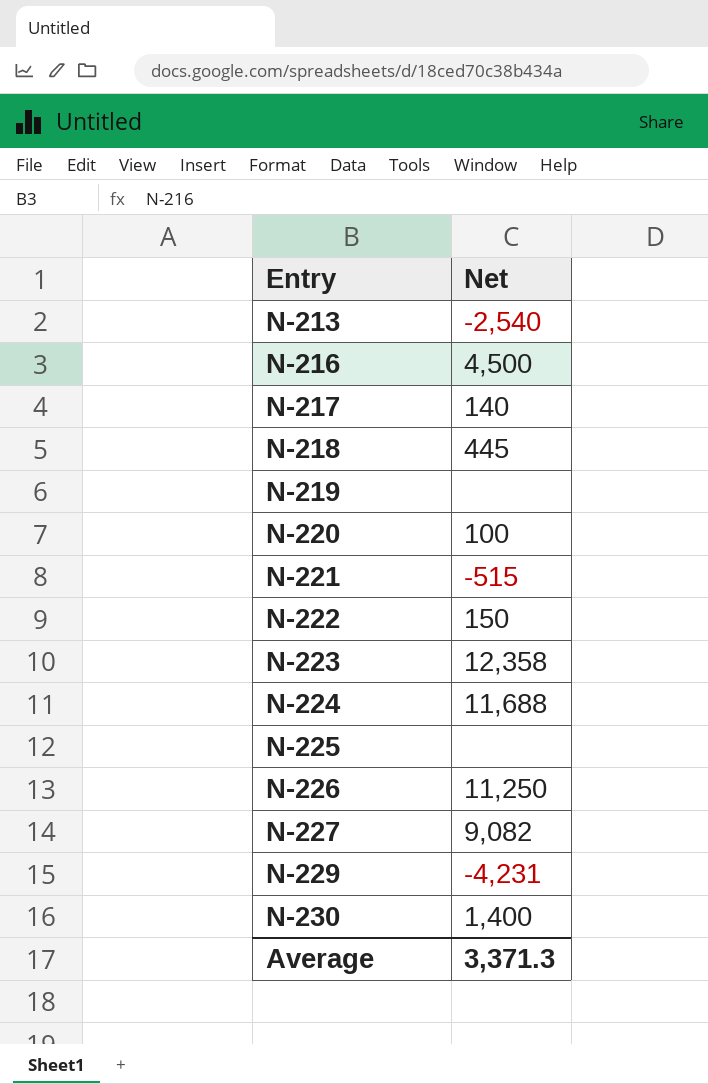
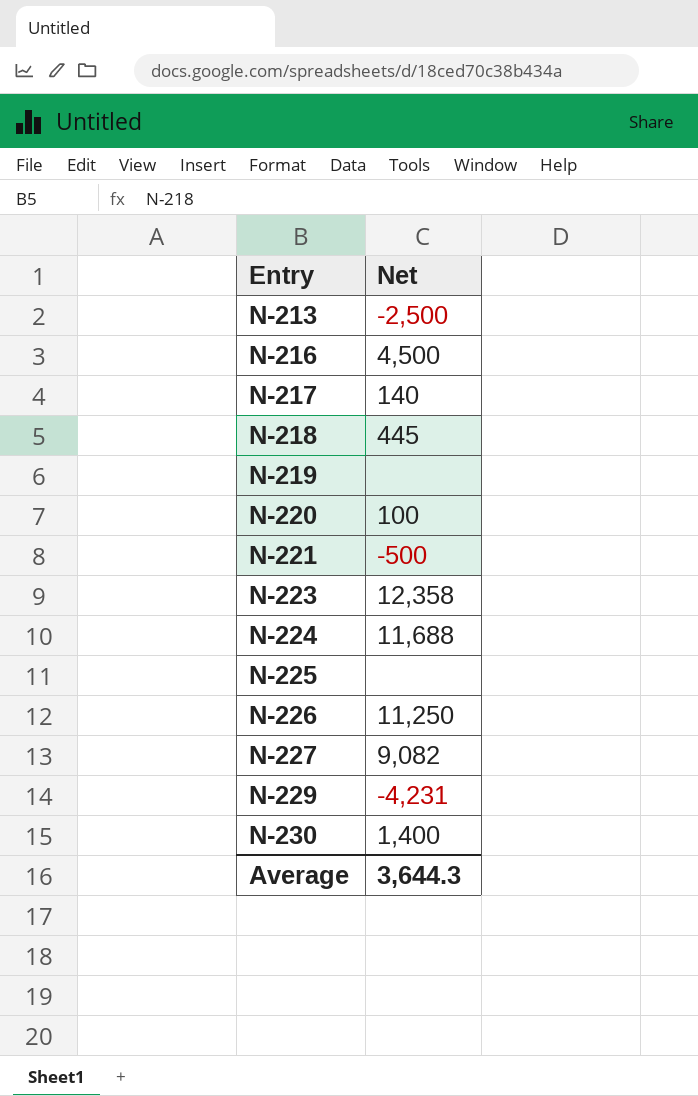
row N-222: 150 -> none
N-213 | Net: -2,540 -> -2,500
N-221 | Net: -515 -> -500
Average | Net: 3,371.3 -> 3,644.3

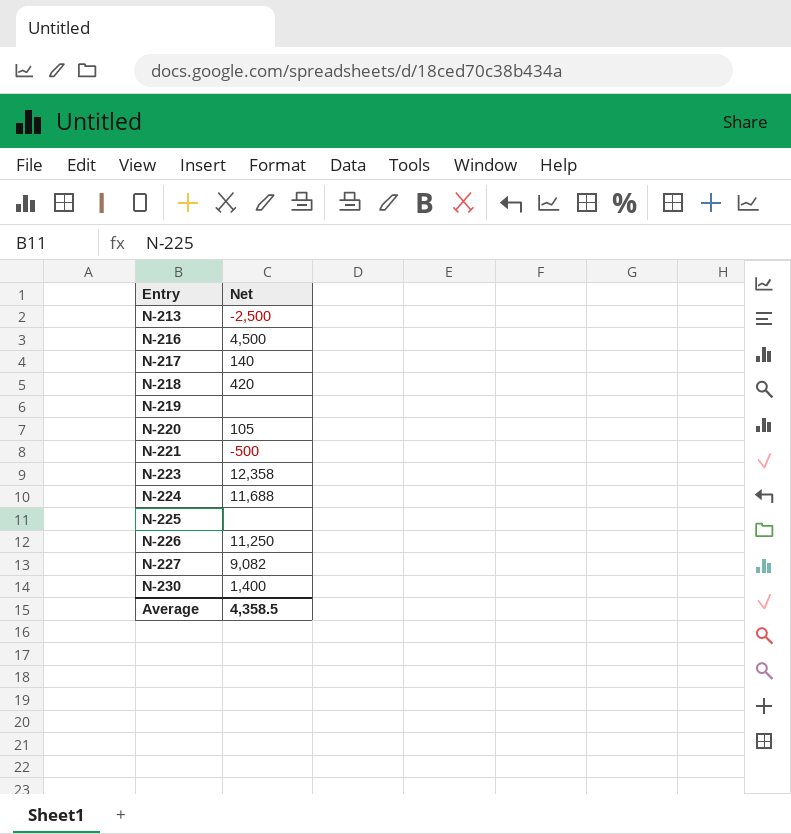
row N-229: -4,231 -> none
N-218 | Net: 445 -> 420
N-220 | Net: 100 -> 105
Average | Net: 3,644.3 -> 4,358.5

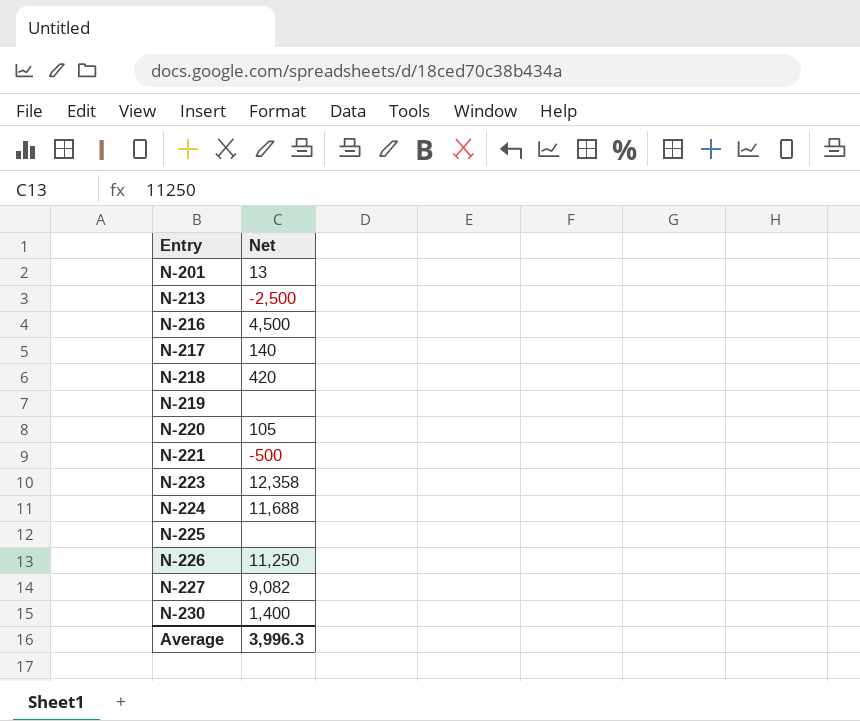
row N-201: none -> 13
Average | Net: 4,358.5 -> 3,996.3

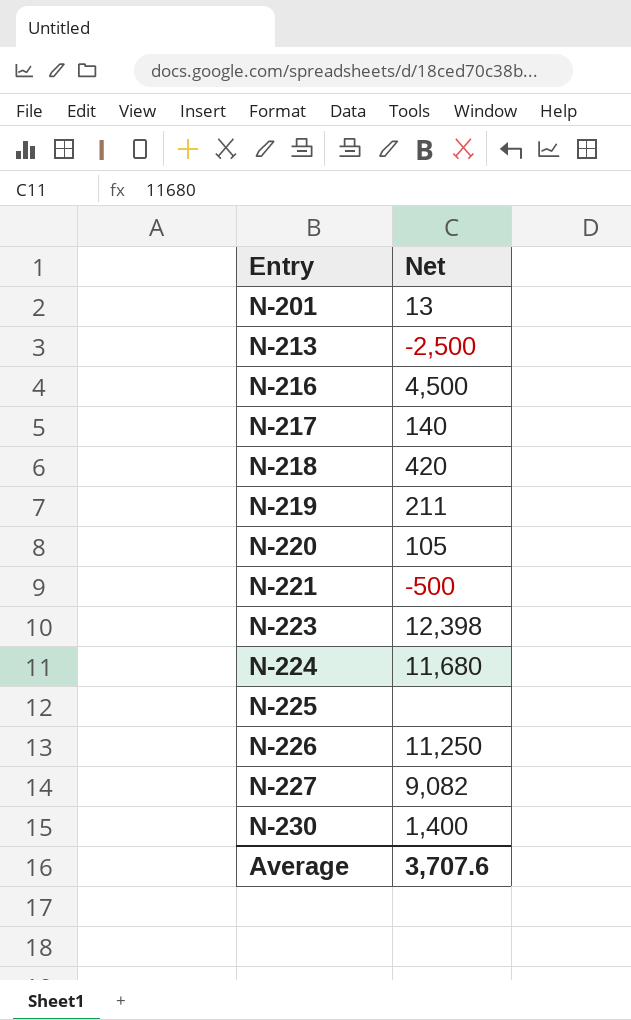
N-219 | Net: none -> 211
N-223 | Net: 12,358 -> 12,398
N-224 | Net: 11,688 -> 11,680
Average | Net: 3,996.3 -> 3,707.6

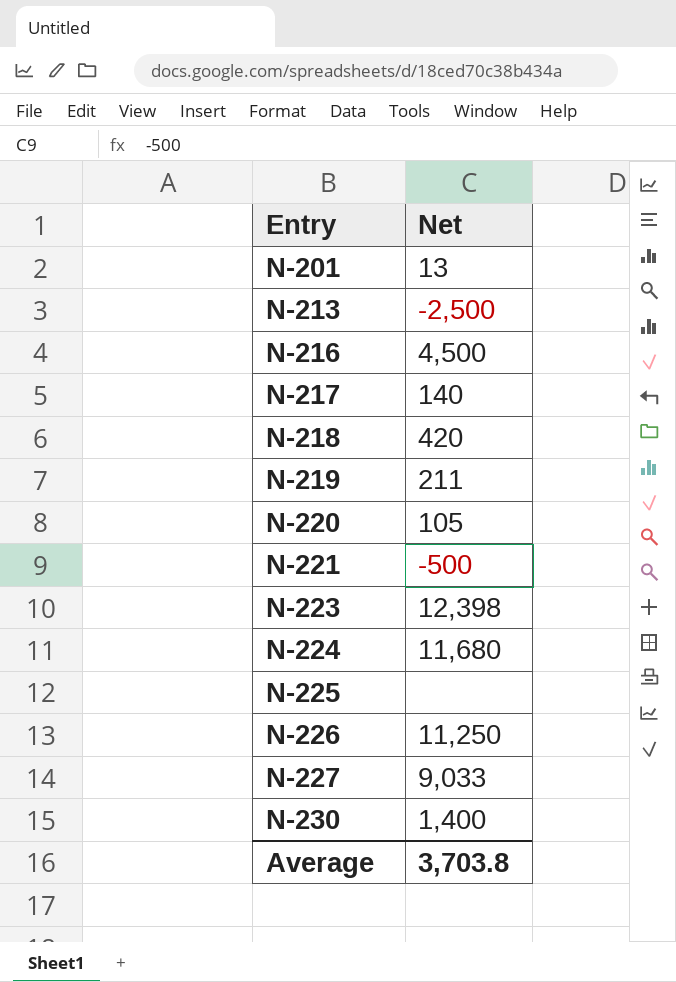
N-227 | Net: 9,082 -> 9,033
Average | Net: 3,707.6 -> 3,703.8

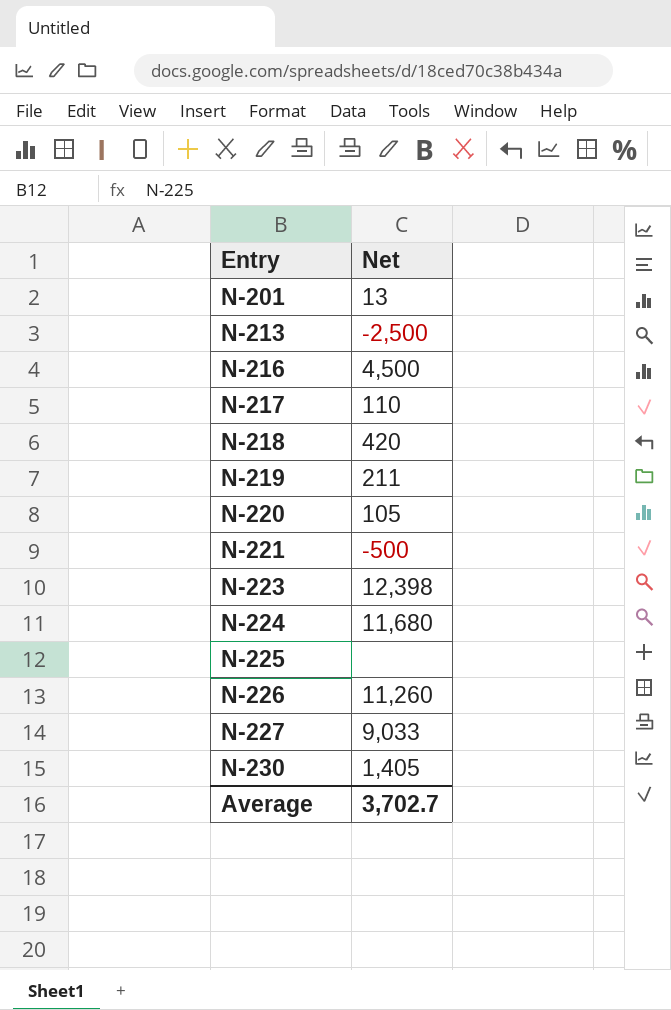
N-217 | Net: 140 -> 110
N-226 | Net: 11,250 -> 11,260
N-230 | Net: 1,400 -> 1,405
Average | Net: 3,703.8 -> 3,702.7

